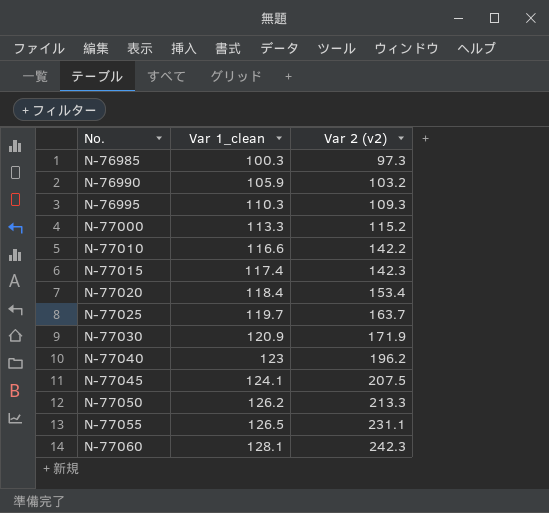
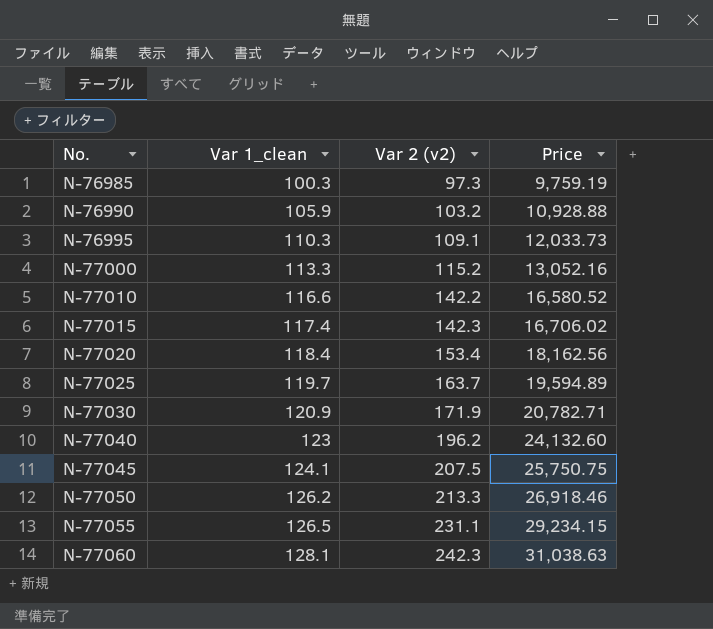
column Price | formula: none -> [Var 1_clean] * [Var 2 (v2)]
N-76995 | Var 2 (v2): 109.3 -> 109.1

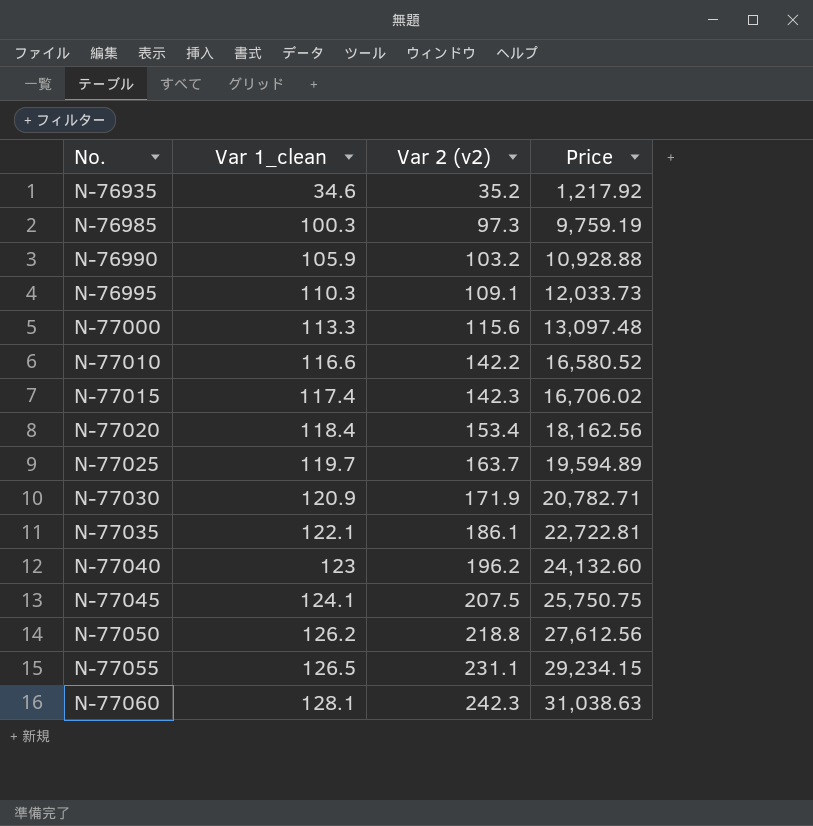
row N-76935: none -> 34.6 | 35.2 | 1,217.92
N-77000 | Var 2 (v2): 115.2 -> 115.6
N-77000 | Price: 13,052.16 -> 13,097.48
row N-77035: none -> 122.1 | 186.1 | 22,722.81
N-77050 | Var 2 (v2): 213.3 -> 218.8
N-77050 | Price: 26,918.46 -> 27,612.56

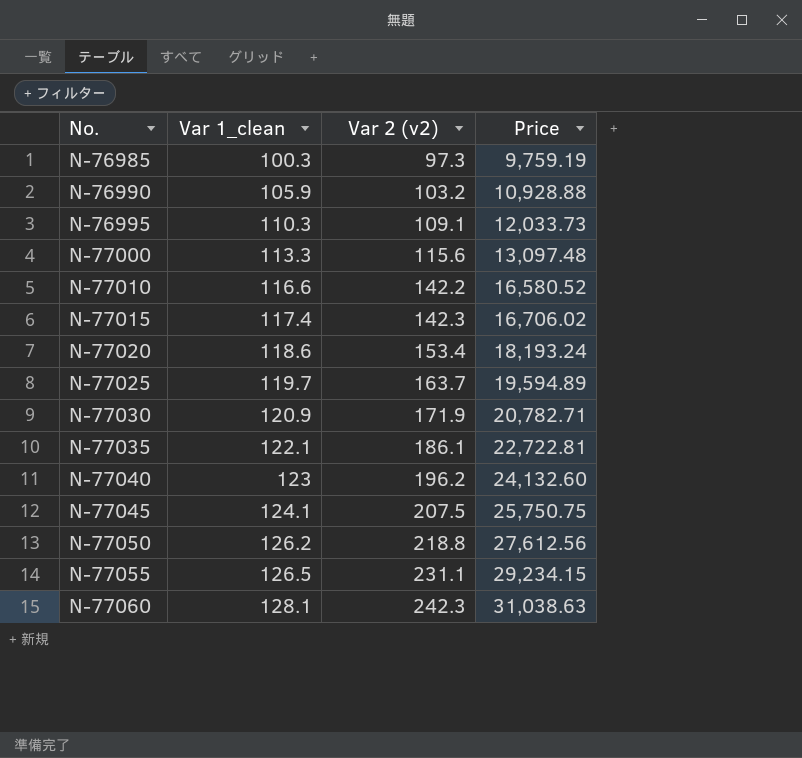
row N-76935: 34.6 | 35.2 | 1,217.92 -> none
N-77020 | Var 1_clean: 118.4 -> 118.6
N-77020 | Price: 18,162.56 -> 18,193.24

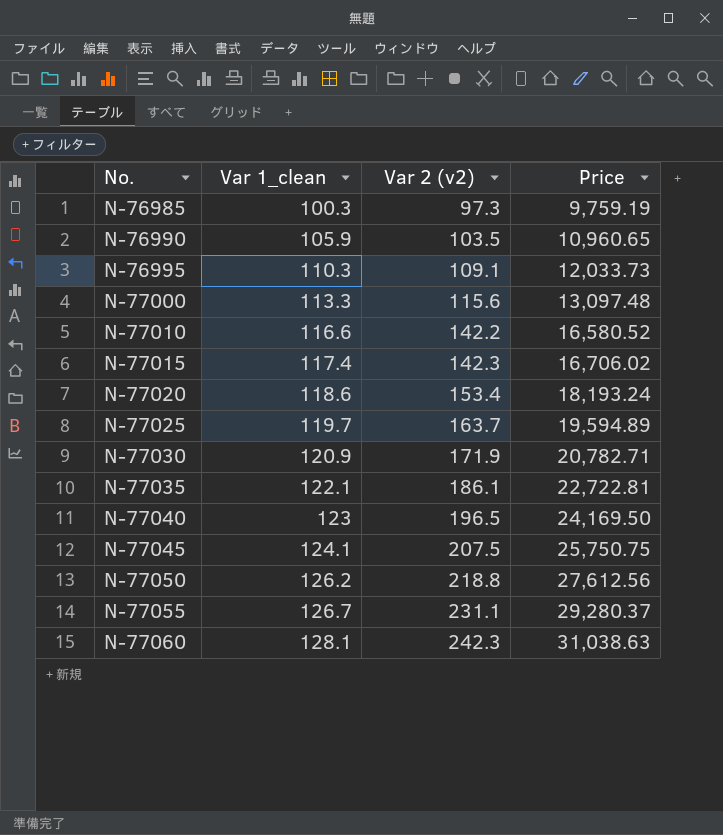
N-76990 | Var 2 (v2): 103.2 -> 103.5
N-76990 | Price: 10,928.88 -> 10,960.65
N-77040 | Var 2 (v2): 196.2 -> 196.5
N-77040 | Price: 24,132.60 -> 24,169.50
N-77055 | Var 1_clean: 126.5 -> 126.7
N-77055 | Price: 29,234.15 -> 29,280.37

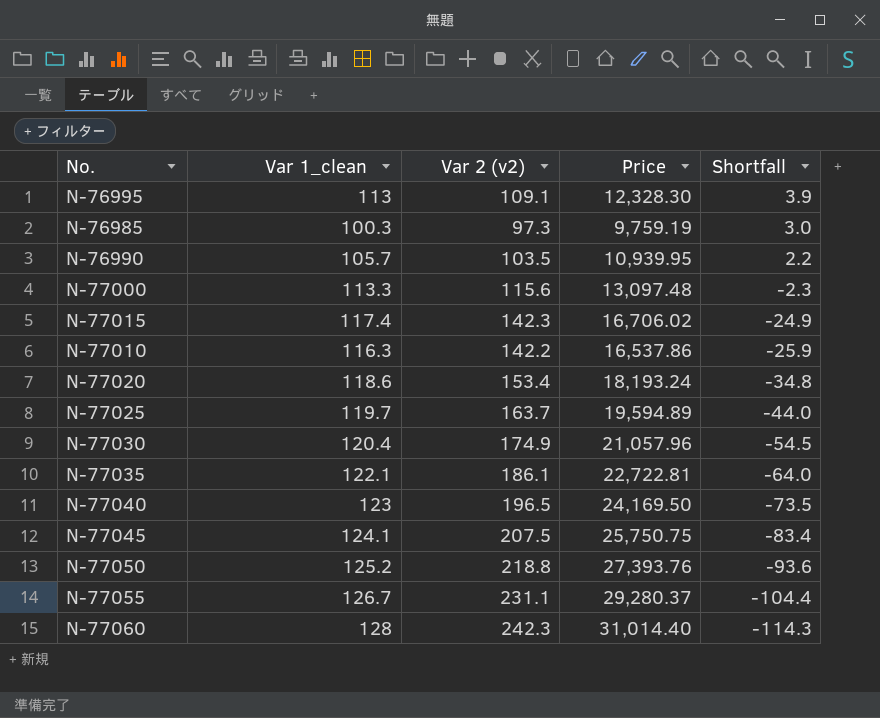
row order: No. ascending -> Shortfall descending
column Shortfall | formula: none -> [Var 1_clean] - [Var 2 (v2)]
N-76995 | Var 1_clean: 110.3 -> 113
N-76995 | Price: 12,033.73 -> 12,328.30
N-76990 | Var 1_clean: 105.9 -> 105.7
N-76990 | Price: 10,960.65 -> 10,939.95
N-77010 | Var 1_clean: 116.6 -> 116.3
N-77010 | Price: 16,580.52 -> 16,537.86
N-77030 | Var 1_clean: 120.9 -> 120.4
N-77030 | Var 2 (v2): 171.9 -> 174.9
N-77030 | Price: 20,782.71 -> 21,057.96
N-77050 | Var 1_clean: 126.2 -> 125.2
N-77050 | Price: 27,612.56 -> 27,393.76
N-77060 | Var 1_clean: 128.1 -> 128
N-77060 | Price: 31,038.63 -> 31,014.40

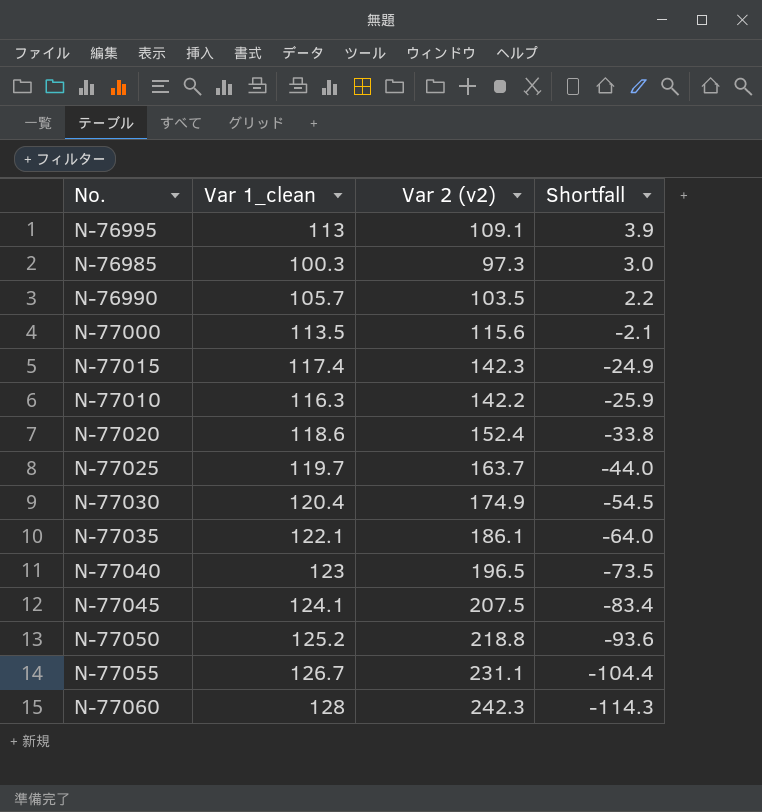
column Price | formula: [Var 1_clean] * [Var 2 (v2)] -> none
N-77000 | Var 1_clean: 113.3 -> 113.5
N-77000 | Shortfall: -2.3 -> -2.1
N-77020 | Var 2 (v2): 153.4 -> 152.4
N-77020 | Shortfall: -34.8 -> -33.8

